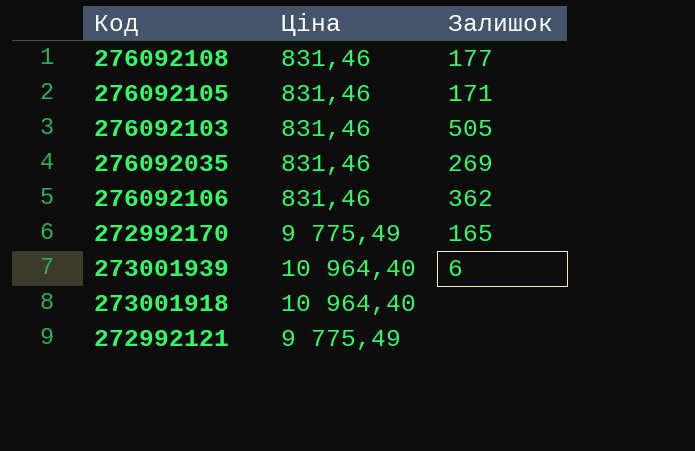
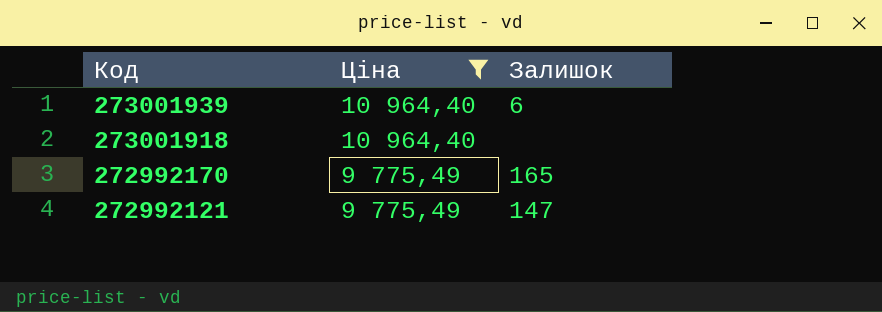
filter: none -> Ціна != 831,46
row order: none -> Код descending
272992121 | Залишок: none -> 147

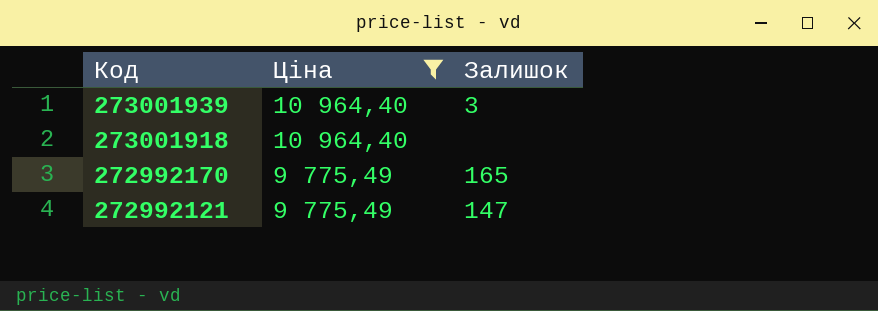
273001939 | Залишок: 6 -> 3

